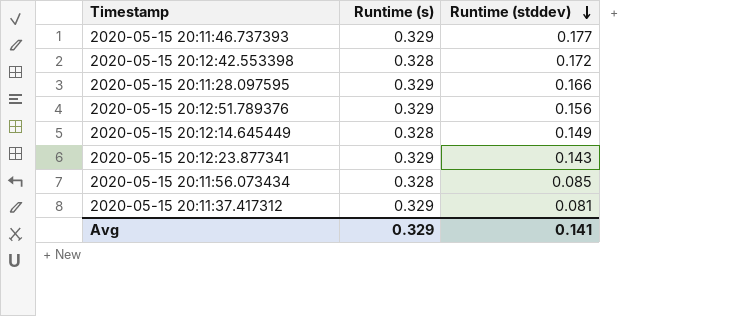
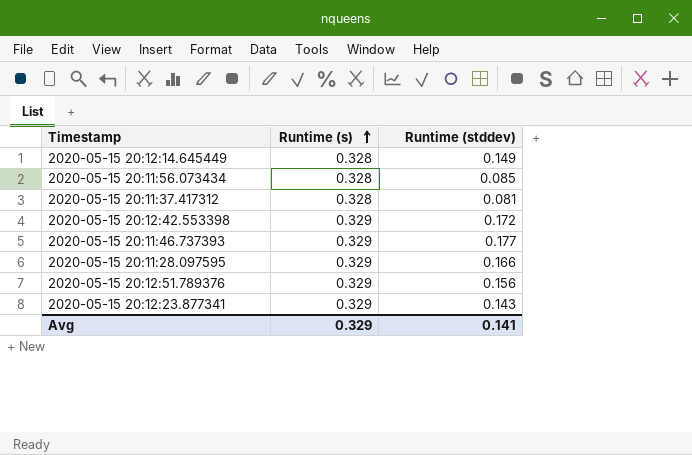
row order: Runtime (stddev) descending -> Runtime (s) ascending
2020-05-15 20:11:37.417312 | Runtime (s): 0.329 -> 0.328
2020-05-15 20:12:42.553398 | Runtime (s): 0.328 -> 0.329

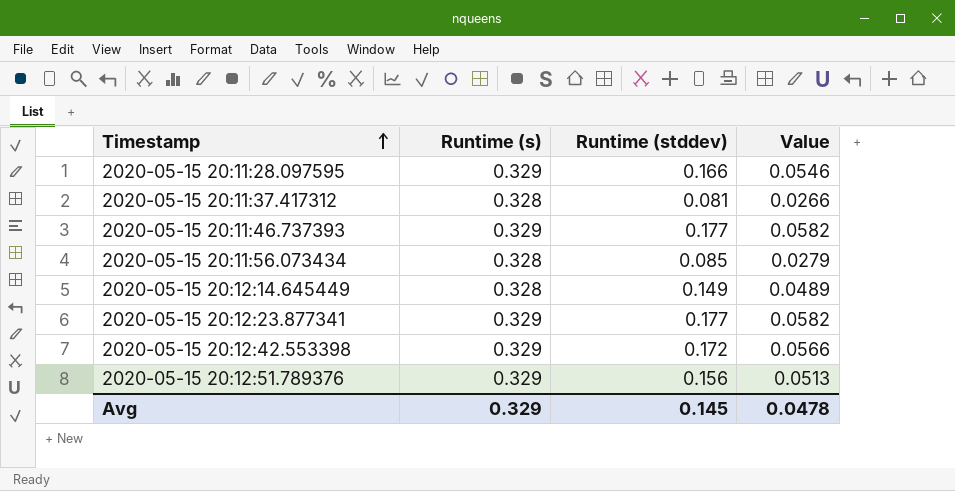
row order: Runtime (s) ascending -> Timestamp ascending
column Value | formula: none -> [Runtime (s)] * [Runtime (stddev)]
2020-05-15 20:12:23.877341 | Runtime (stddev): 0.143 -> 0.177
Avg | Runtime (stddev): 0.141 -> 0.145

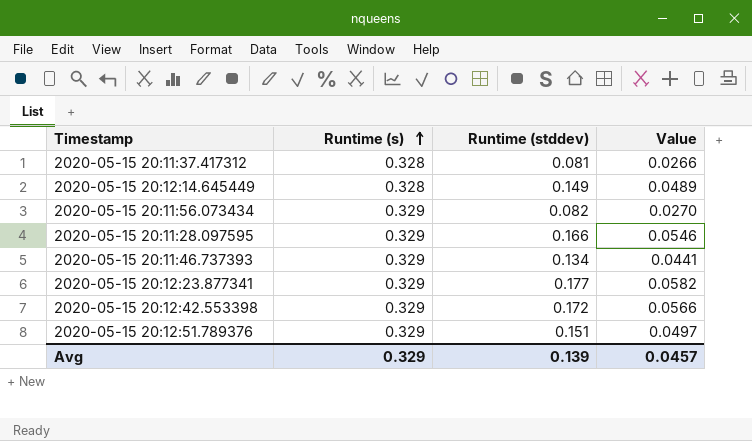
row order: Timestamp ascending -> Runtime (s) ascending
2020-05-15 20:11:56.073434 | Runtime (s): 0.328 -> 0.329
2020-05-15 20:11:56.073434 | Runtime (stddev): 0.085 -> 0.082
2020-05-15 20:11:56.073434 | Value: 0.0279 -> 0.0270
2020-05-15 20:11:46.737393 | Runtime (stddev): 0.177 -> 0.134
2020-05-15 20:11:46.737393 | Value: 0.0582 -> 0.0441
2020-05-15 20:12:51.789376 | Runtime (stddev): 0.156 -> 0.151
2020-05-15 20:12:51.789376 | Value: 0.0513 -> 0.0497
Avg | Runtime (stddev): 0.145 -> 0.139
Avg | Value: 0.0478 -> 0.0457

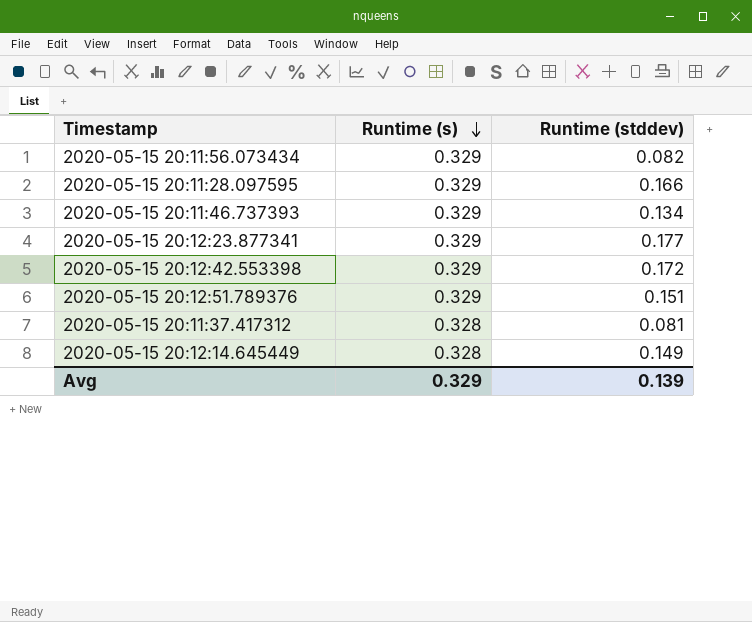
row order: Runtime (s) ascending -> Runtime (s) descending
column Value | formula: [Runtime (s)] * [Runtime (stddev)] -> none

